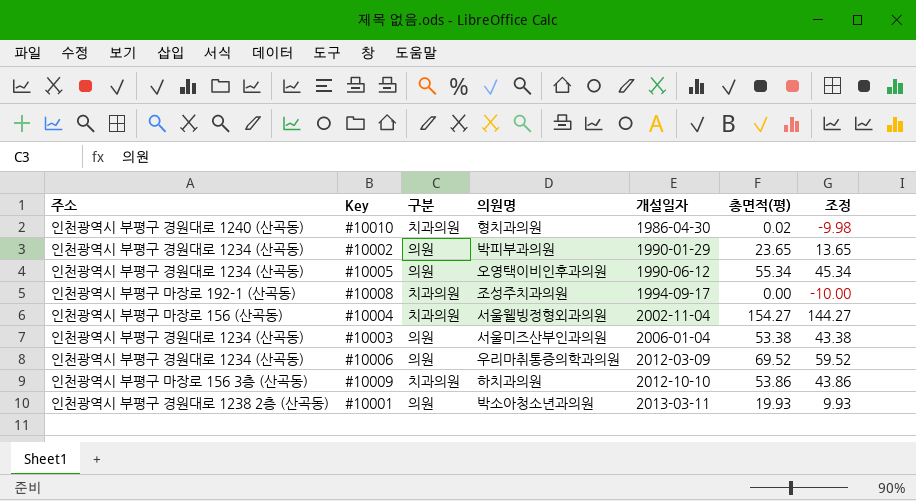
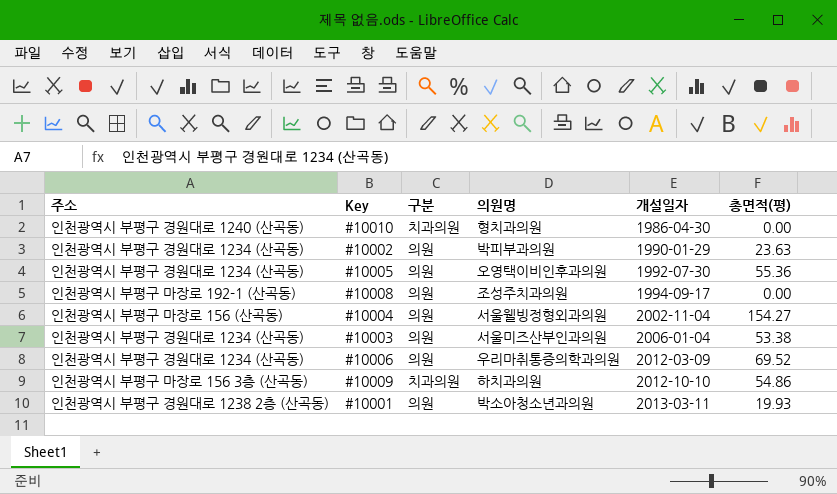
column 조정 | formula: [총면적(평)] - 10 -> none
#10010 | 총면적(평): 0.02 -> 0.00
#10002 | 총면적(평): 23.65 -> 23.63
#10005 | 개설일자: 1990-06-12 -> 1992-07-30
#10005 | 총면적(평): 55.34 -> 55.36
#10008 | 구분: 치과의원 -> 의원
#10004 | 구분: 치과의원 -> 의원
#10009 | 총면적(평): 53.86 -> 54.86

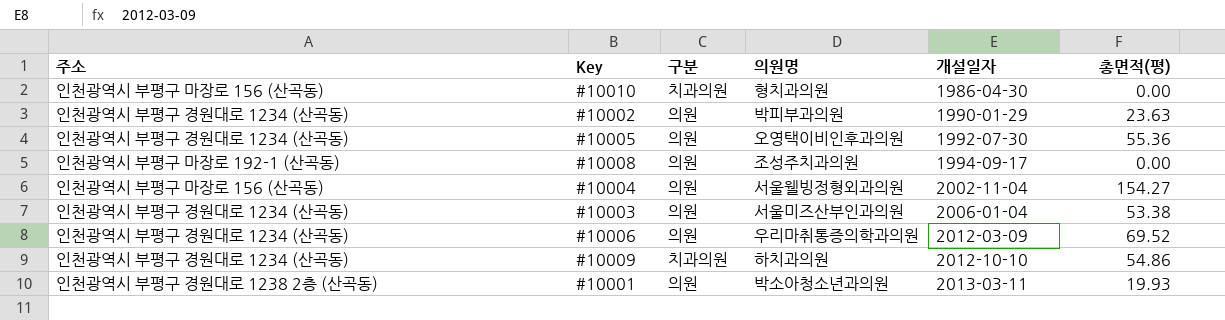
#10010 | 주소: 인천광역시 부평구 경원대로 1240 (산곡동) -> 인천광역시 부평구 마장로 156 (산곡동)
#10009 | 주소: 인천광역시 부평구 마장로 156 3층 (산곡동) -> 인천광역시 부평구 경원대로 1234 (산곡동)

